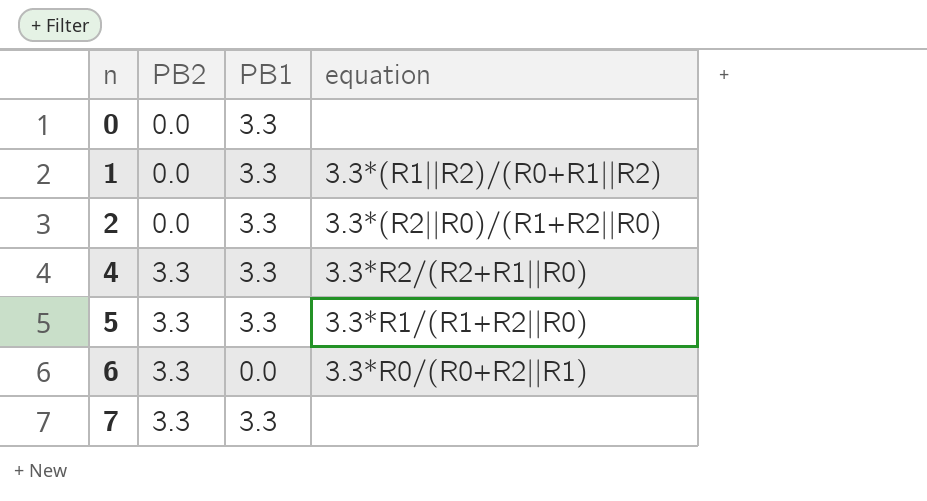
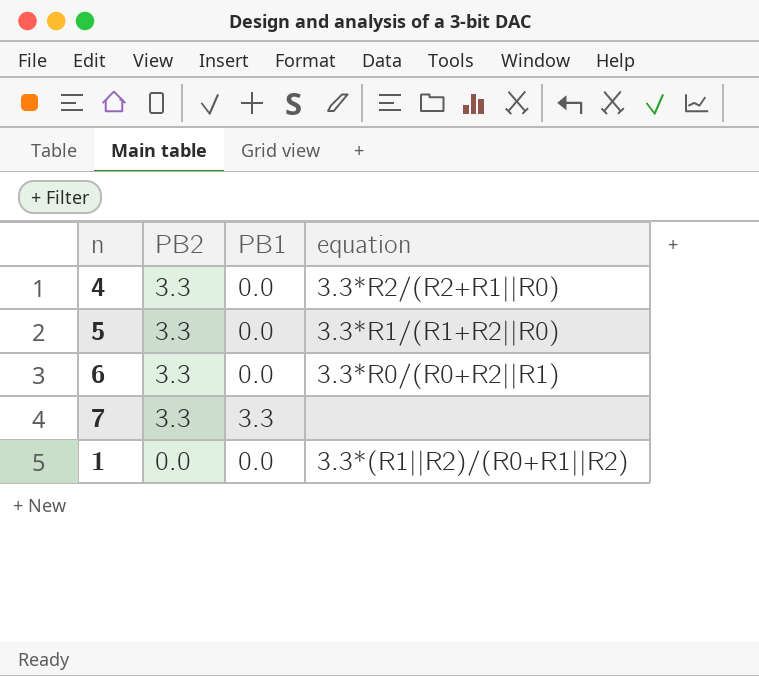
row order: n ascending -> PB2 descending
row 0: 0.0 | 3.3 | none -> none
row 2: 0.0 | 3.3 | 3.3*(R2||R0)/(R1+R2||R0) -> none
4 | PB1: 3.3 -> 0.0
5 | PB1: 3.3 -> 0.0
1 | PB1: 3.3 -> 0.0

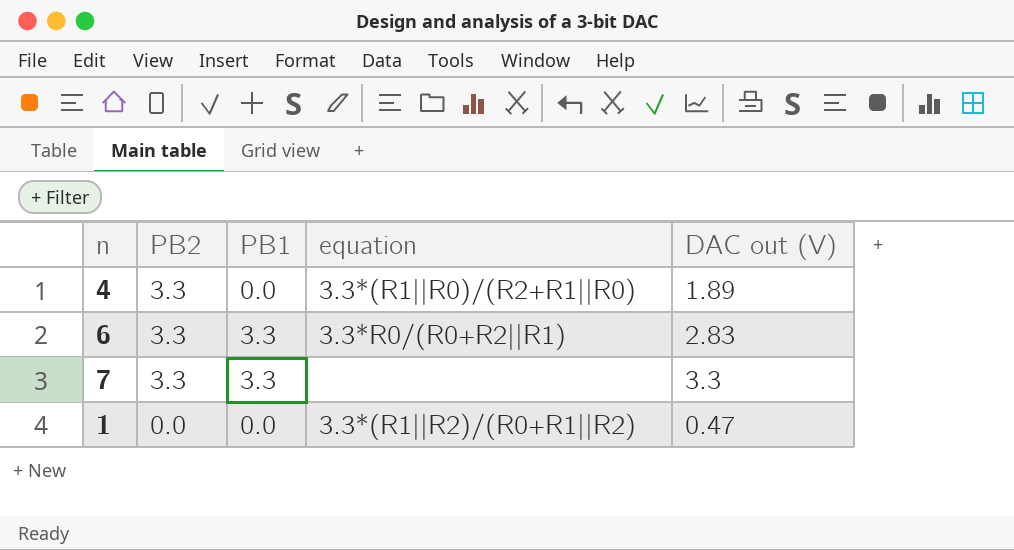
column DAC out (V) | position: none -> 5
row 5: 3.3 | 0.0 | 3.3*R1/(R1+R2||R0) -> none
4 | equation: 3.3*R2/(R2+R1||R0) -> 3.3*(R1||R0)/(R2+R1||R0)
6 | PB1: 0.0 -> 3.3

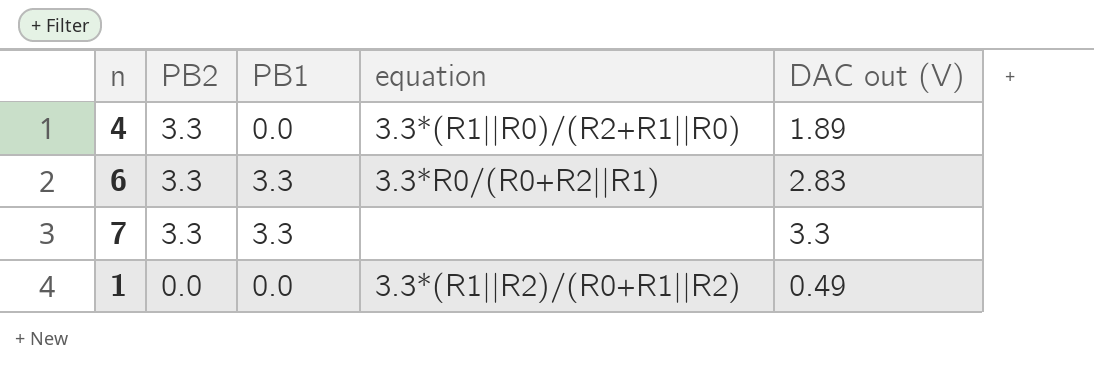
1 | DAC out (V): 0.47 -> 0.49

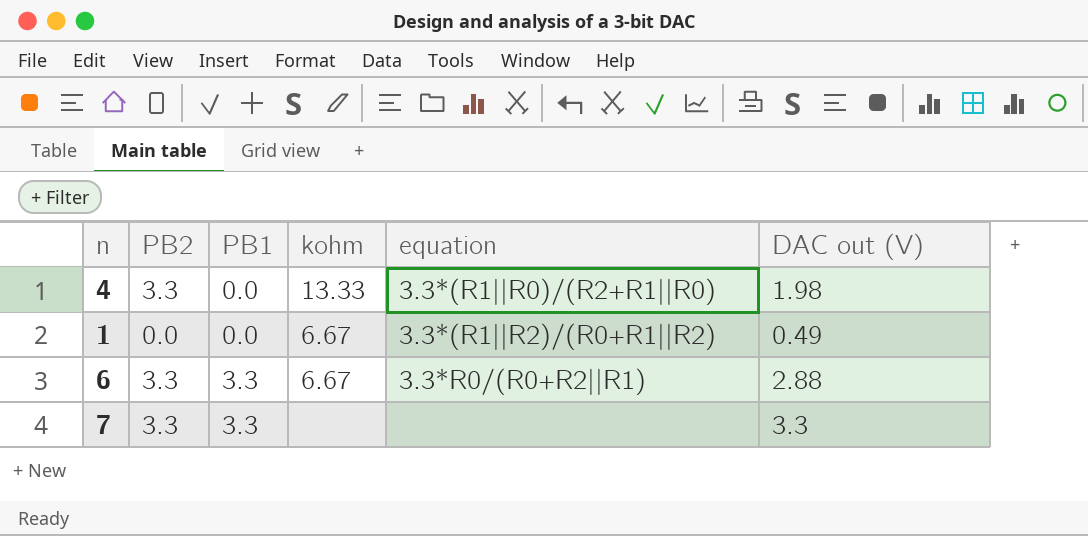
row order: PB2 descending -> PB1 ascending
column kohm | position: none -> 4
4 | DAC out (V): 1.89 -> 1.98
6 | DAC out (V): 2.83 -> 2.88

